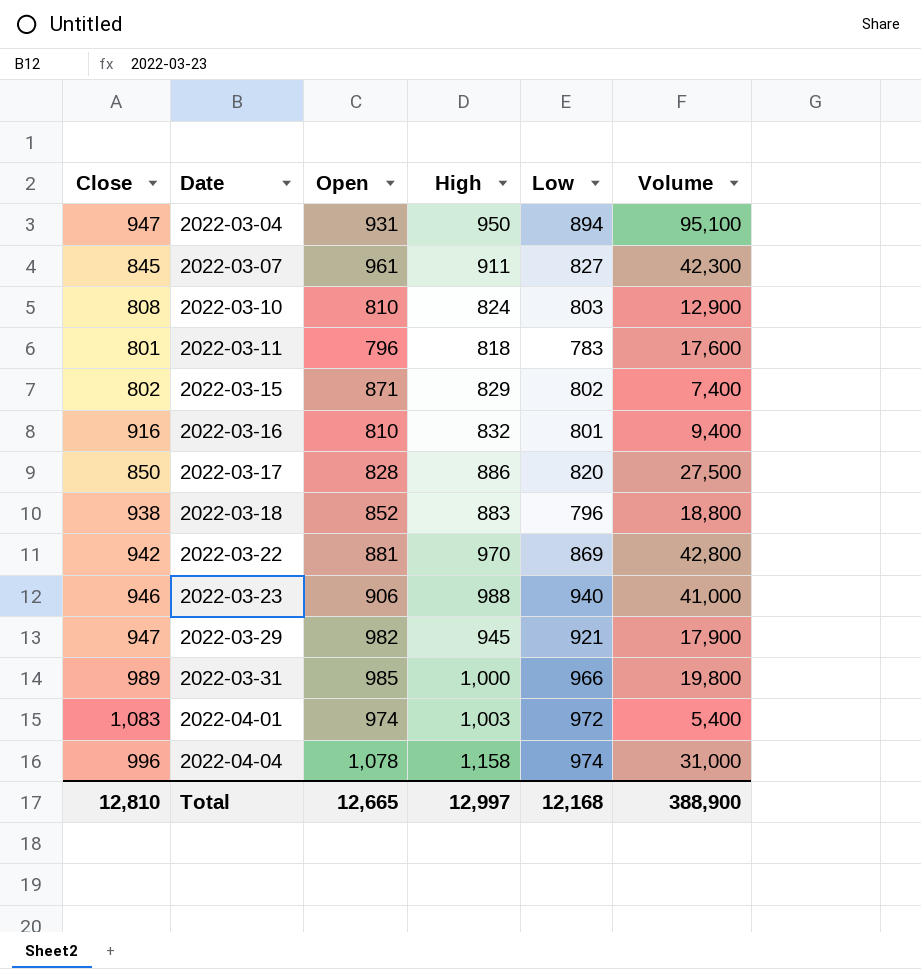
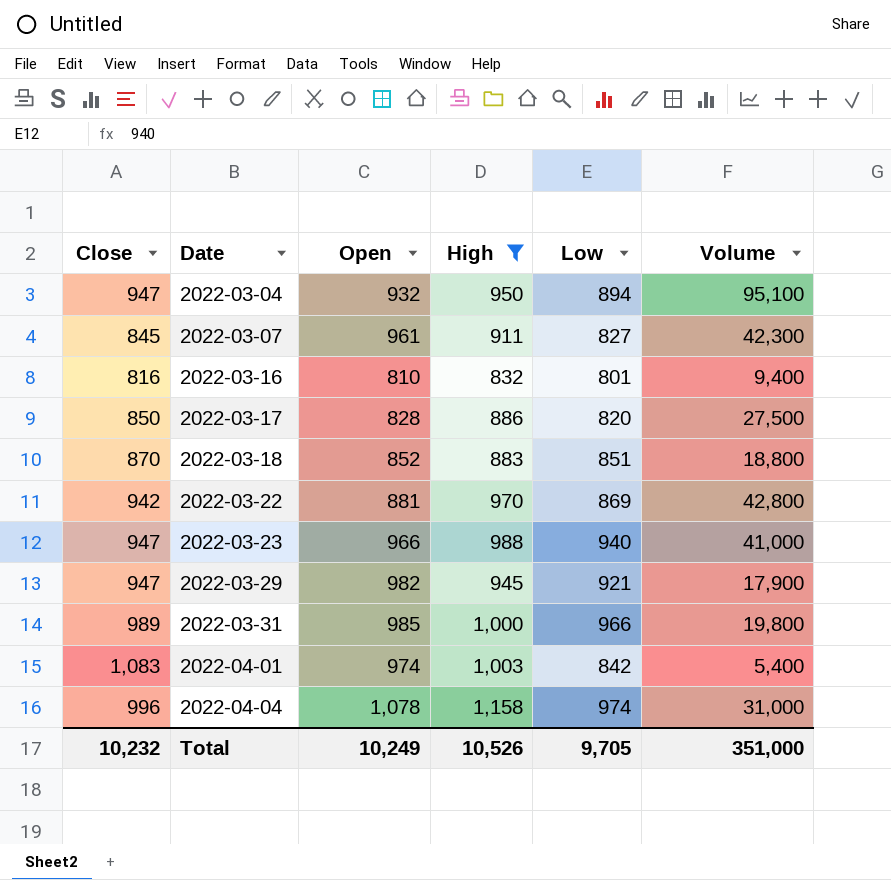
filter: none -> High >= 832
2022-03-04 | Open: 931 -> 932
2022-03-16 | Close: 916 -> 816
2022-03-18 | Close: 938 -> 870
2022-03-18 | Low: 796 -> 851
2022-03-23 | Close: 946 -> 947
2022-03-23 | Open: 906 -> 966
2022-04-01 | Low: 972 -> 842
Total | Close: 12,810 -> 10,232
Total | Open: 12,665 -> 10,249
Total | High: 12,997 -> 10,526
Total | Low: 12,168 -> 9,705
Total | Volume: 388,900 -> 351,000

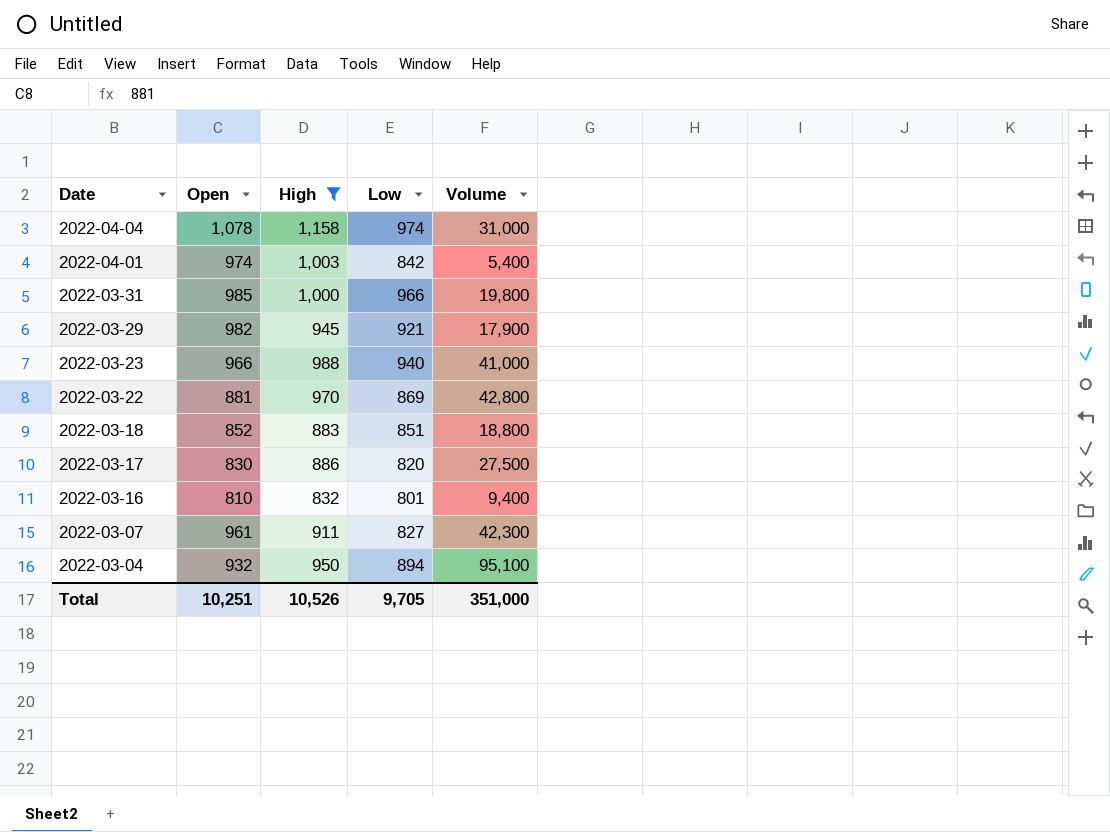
row order: Date ascending -> Date descending
column Close | position: 1 -> none
2022-03-17 | Open: 828 -> 830
Total | Open: 10,249 -> 10,251

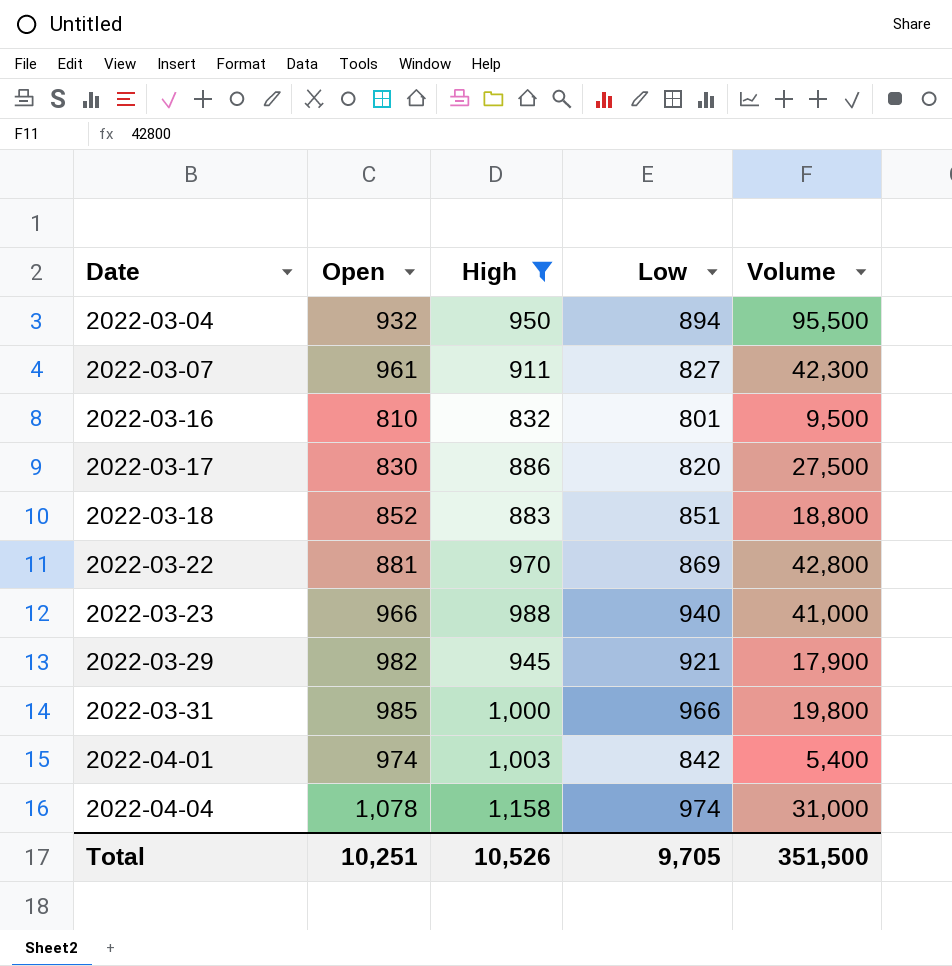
row order: Date descending -> Date ascending
2022-03-04 | Volume: 95,100 -> 95,500
2022-03-16 | Volume: 9,400 -> 9,500
Total | Volume: 351,000 -> 351,500

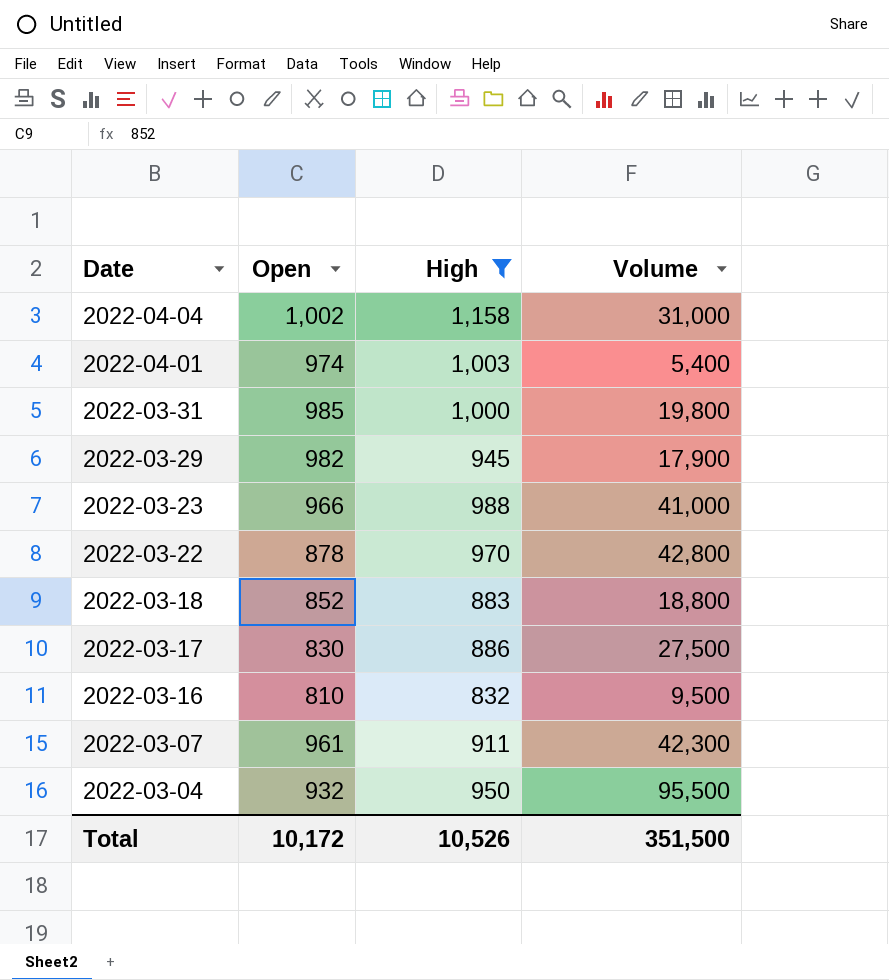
row order: Date ascending -> Date descending
column Low | position: 4 -> none
2022-04-04 | Open: 1,078 -> 1,002
2022-03-22 | Open: 881 -> 878
Total | Open: 10,251 -> 10,172

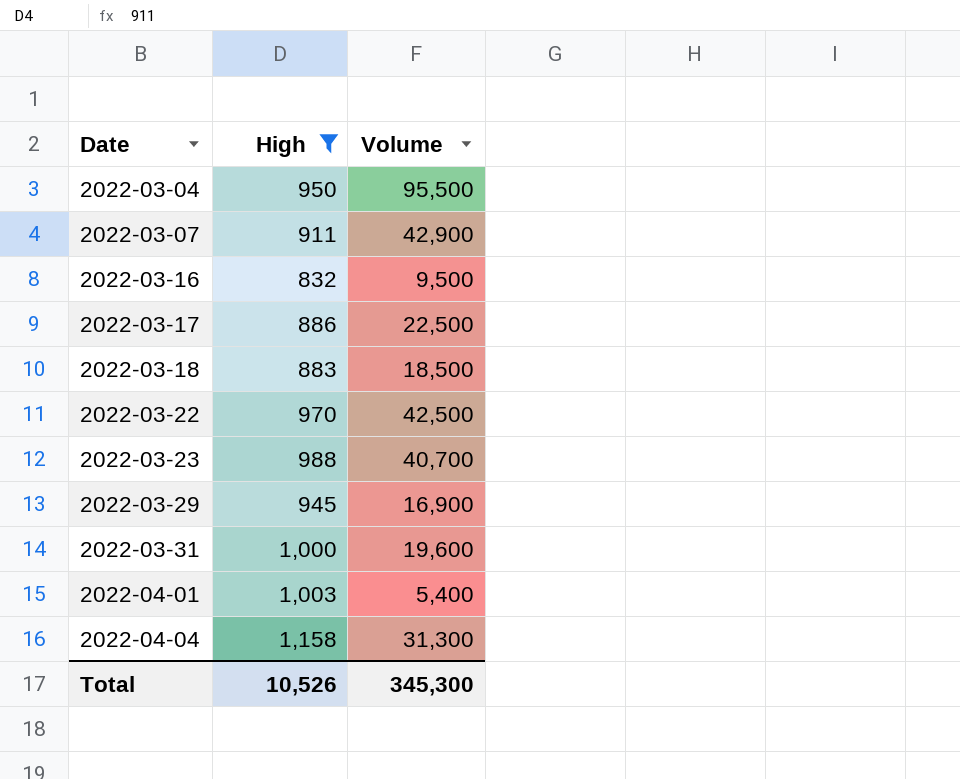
row order: Date descending -> Date ascending
column Open | position: 2 -> none
2022-03-07 | Volume: 42,300 -> 42,900
2022-03-17 | Volume: 27,500 -> 22,500
2022-03-18 | Volume: 18,800 -> 18,500
2022-03-22 | Volume: 42,800 -> 42,500
2022-03-23 | Volume: 41,000 -> 40,700
2022-03-29 | Volume: 17,900 -> 16,900
2022-03-31 | Volume: 19,800 -> 19,600
2022-04-04 | Volume: 31,000 -> 31,300
Total | Volume: 351,500 -> 345,300

